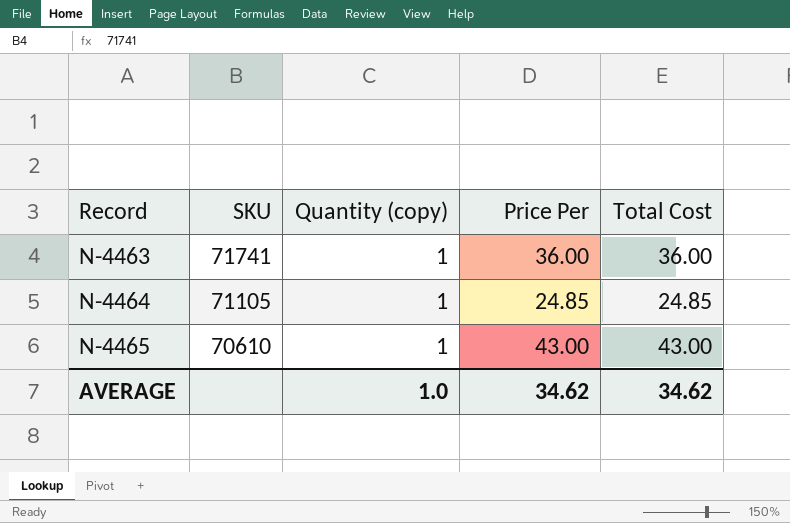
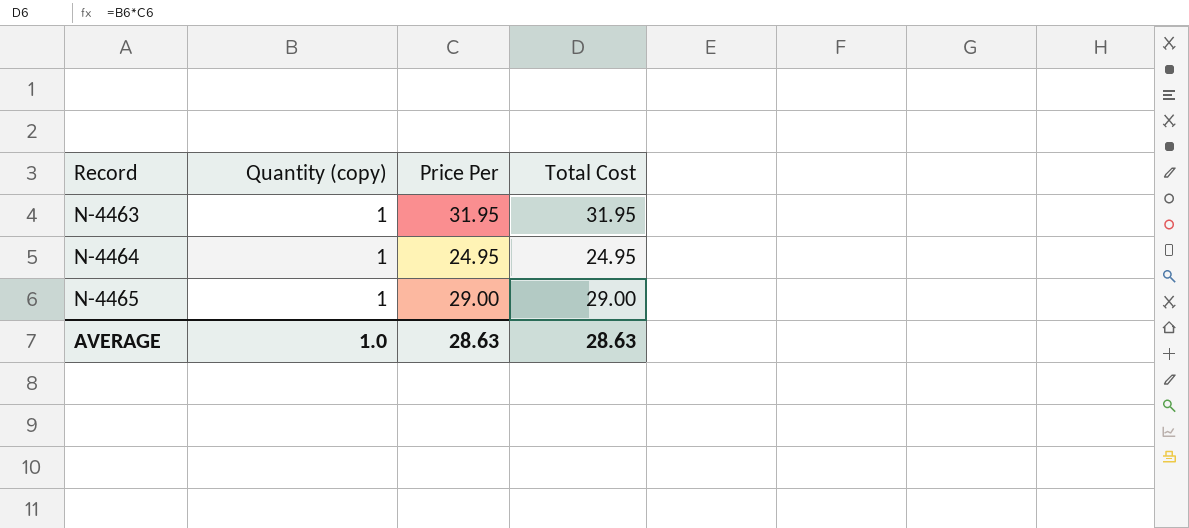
column SKU | position: 2 -> none
N-4463 | Price Per: 36.00 -> 31.95
N-4463 | Total Cost: 36.00 -> 31.95
N-4464 | Price Per: 24.85 -> 24.95
N-4464 | Total Cost: 24.85 -> 24.95
N-4465 | Price Per: 43.00 -> 29.00
N-4465 | Total Cost: 43.00 -> 29.00
AVERAGE | Price Per: 34.62 -> 28.63
AVERAGE | Total Cost: 34.62 -> 28.63

